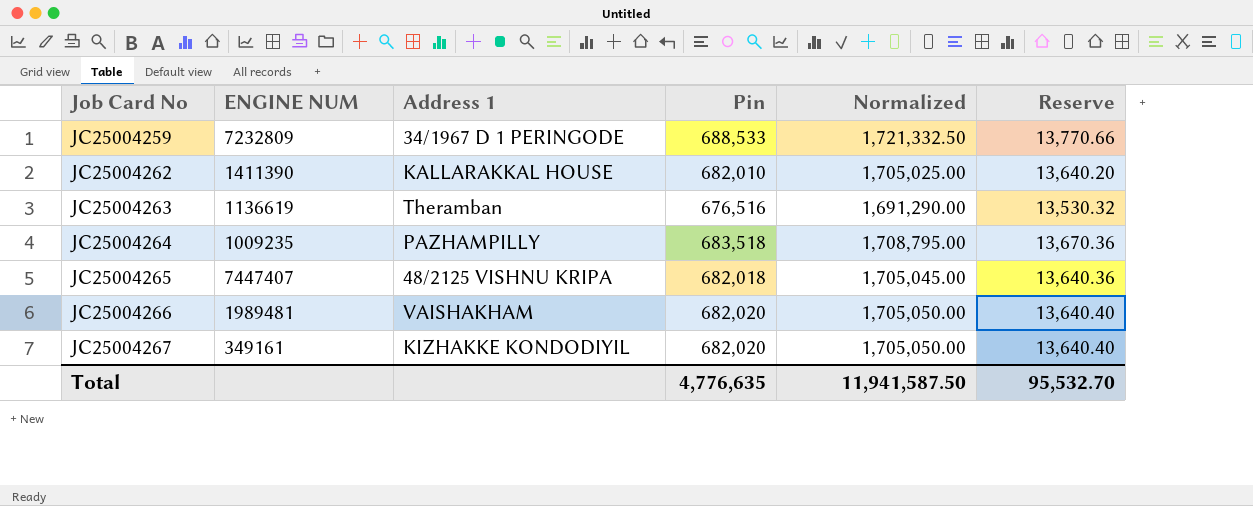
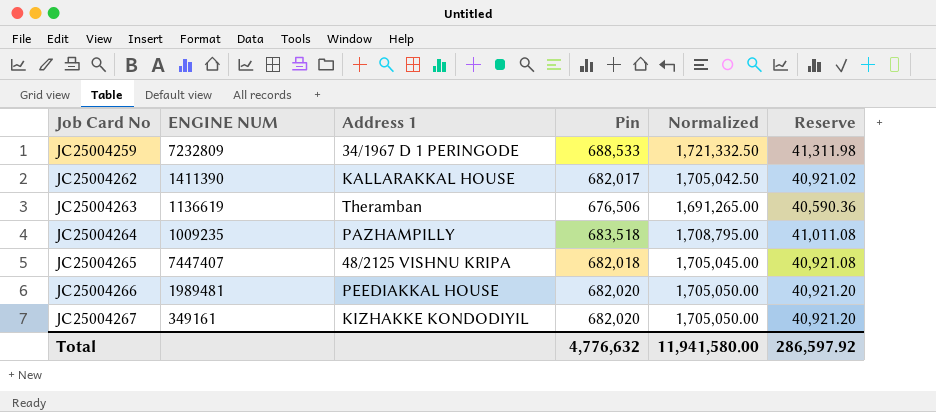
column Reserve | formula: [Pin] * 0.02 -> [Pin] * 0.06
JC25004262 | Pin: 682,010 -> 682,017
JC25004262 | Normalized: 1,705,025.00 -> 1,705,042.50
JC25004263 | Pin: 676,516 -> 676,506
JC25004263 | Normalized: 1,691,290.00 -> 1,691,265.00
JC25004266 | Address 1: VAISHAKHAM -> PEEDIAKKAL HOUSE
Total | Pin: 4,776,635 -> 4,776,632
Total | Normalized: 11,941,587.50 -> 11,941,580.00
Total | Reserve: 95,532.70 -> 286,597.92

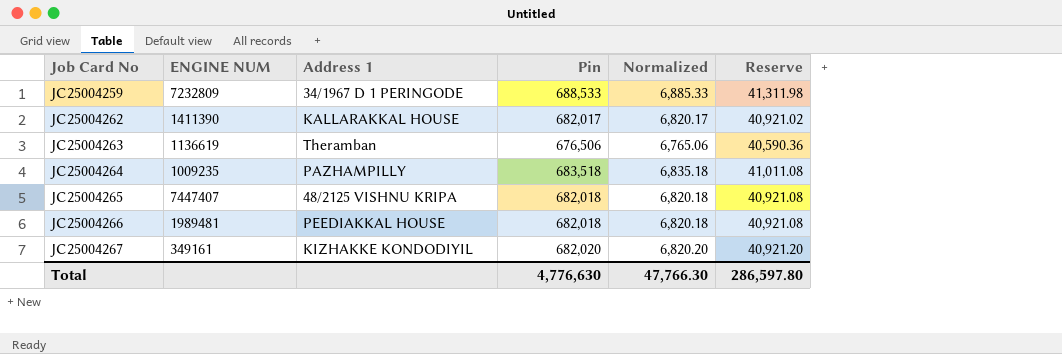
column Normalized | formula: [Pin] * 2.5 -> [Pin] * 0.01
JC25004266 | Pin: 682,020 -> 682,018
JC25004266 | Reserve: 40,921.20 -> 40,921.08
Total | Pin: 4,776,632 -> 4,776,630
Total | Normalized: 11,941,580.00 -> 47,766.30
Total | Reserve: 286,597.92 -> 286,597.80

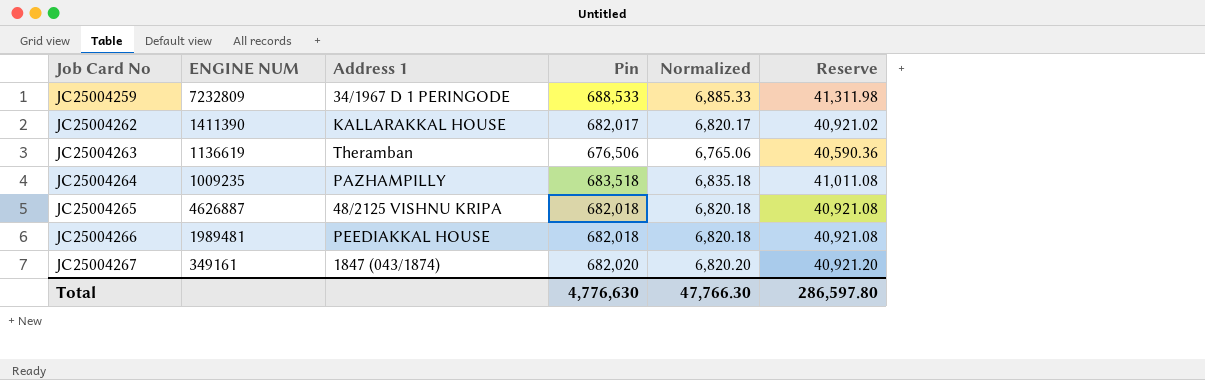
JC25004265 | ENGINE NUM: 7447407 -> 4626887
JC25004267 | Address 1: KIZHAKKE KONDODIYIL -> 1847 (043/1874)

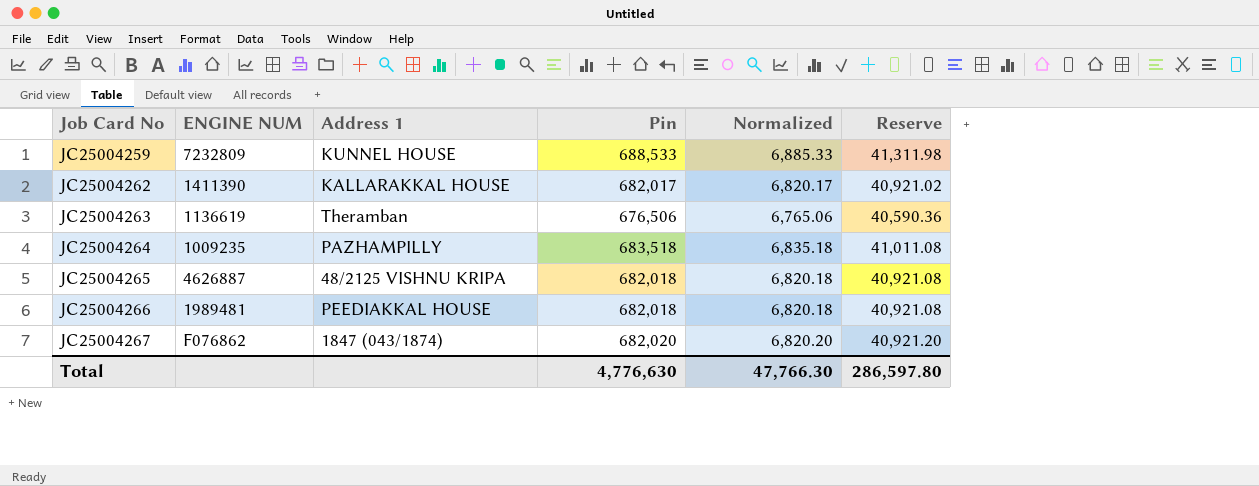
JC25004259 | Address 1: 34/1967 D 1 PERINGODE -> KUNNEL HOUSE
JC25004267 | ENGINE NUM: 349161 -> F076862

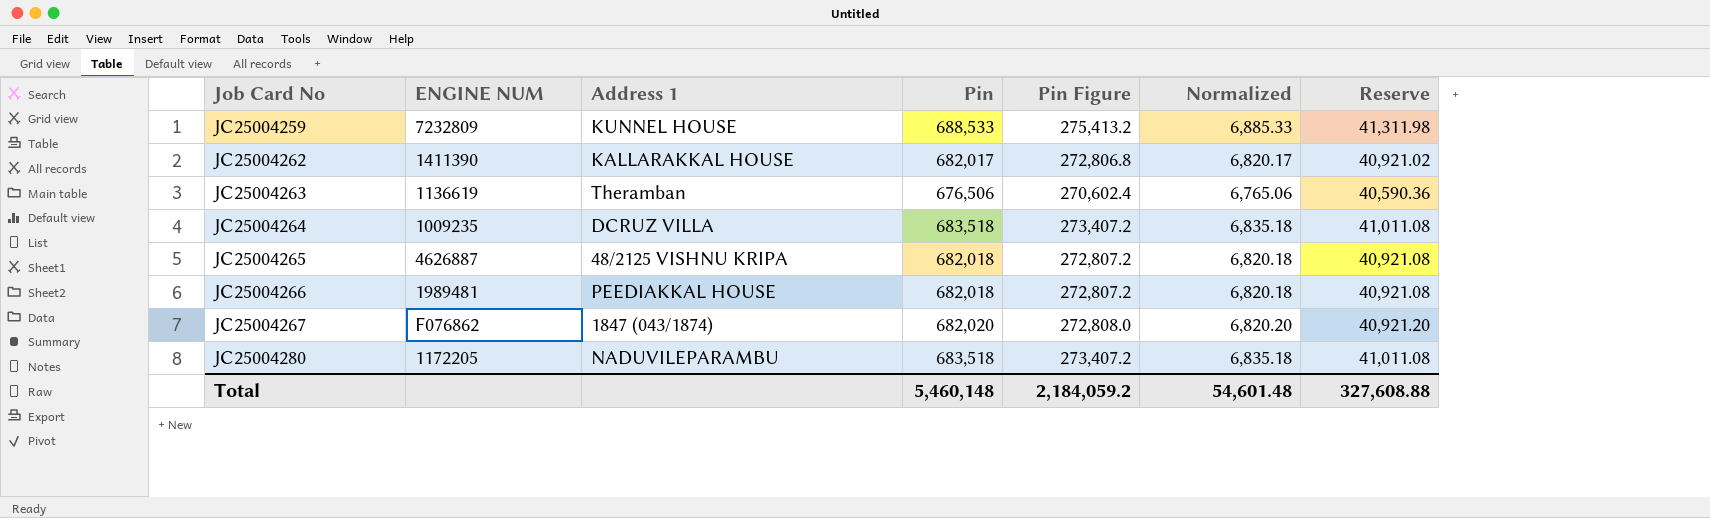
column Pin Figure | formula: none -> [Pin] * 0.4
JC25004264 | Address 1: PAZHAMPILLY -> DCRUZ VILLA
row JC25004280: none -> 1172205 | NADUVILEPARAMBU | 683,518 | 273,407.2 | 6,835.18 | 41,011.08
Total | Pin: 4,776,630 -> 5,460,148
Total | Normalized: 47,766.30 -> 54,601.48
Total | Reserve: 286,597.80 -> 327,608.88

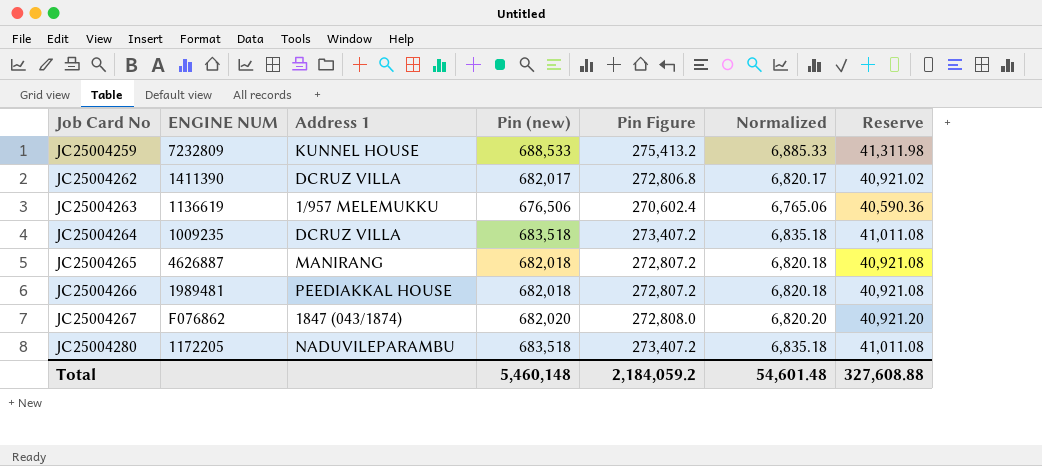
column name: Pin -> Pin (new)
JC25004262 | Address 1: KALLARAKKAL HOUSE -> DCRUZ VILLA
JC25004263 | Address 1: Theramban -> 1/957 MELEMUKKU
JC25004265 | Address 1: 48/2125 VISHNU KRIPA -> MANIRANG

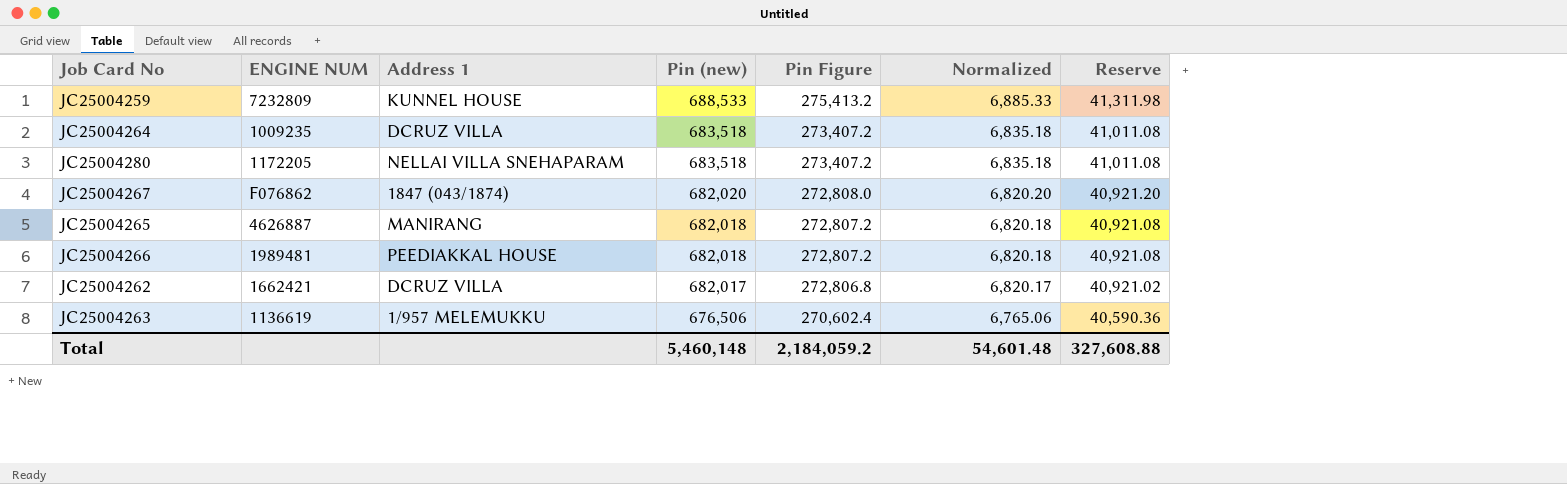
row order: Job Card No ascending -> Pin (new) descending
JC25004280 | Address 1: NADUVILEPARAMBU -> NELLAI VILLA SNEHAPARAM
JC25004262 | ENGINE NUM: 1411390 -> 1662421

